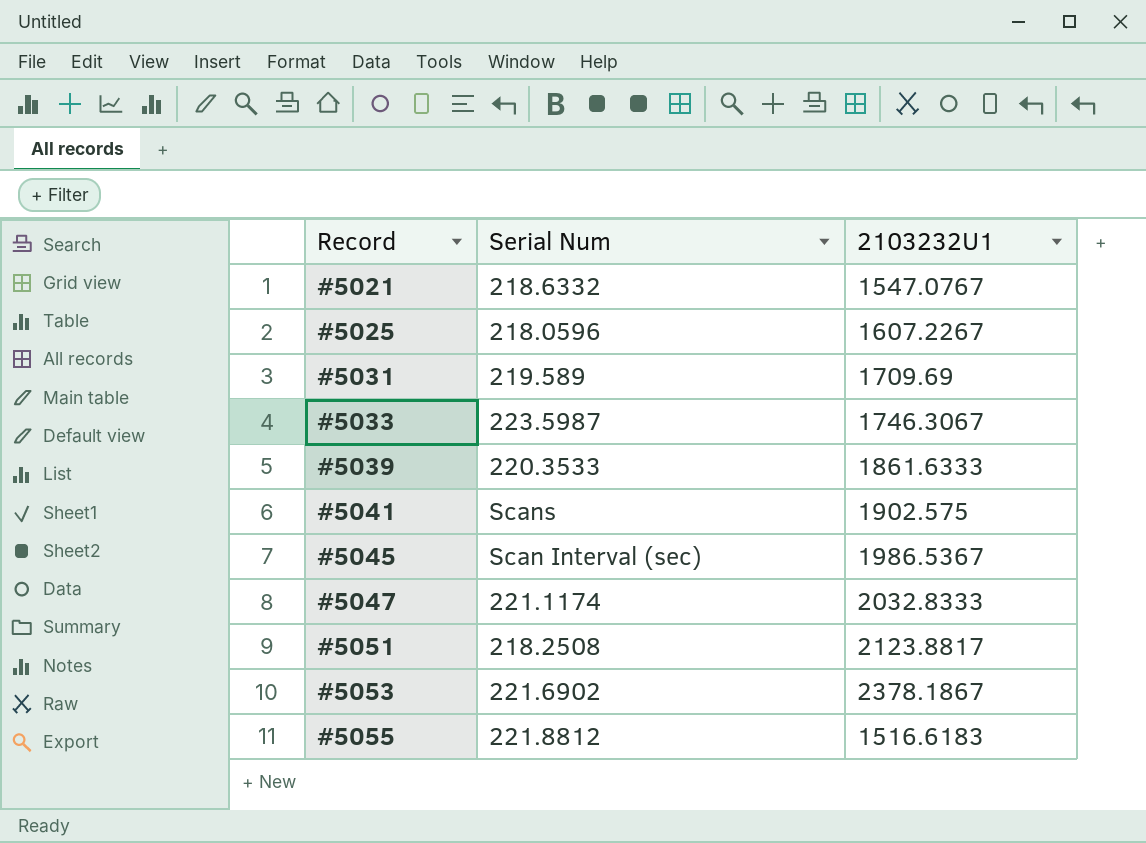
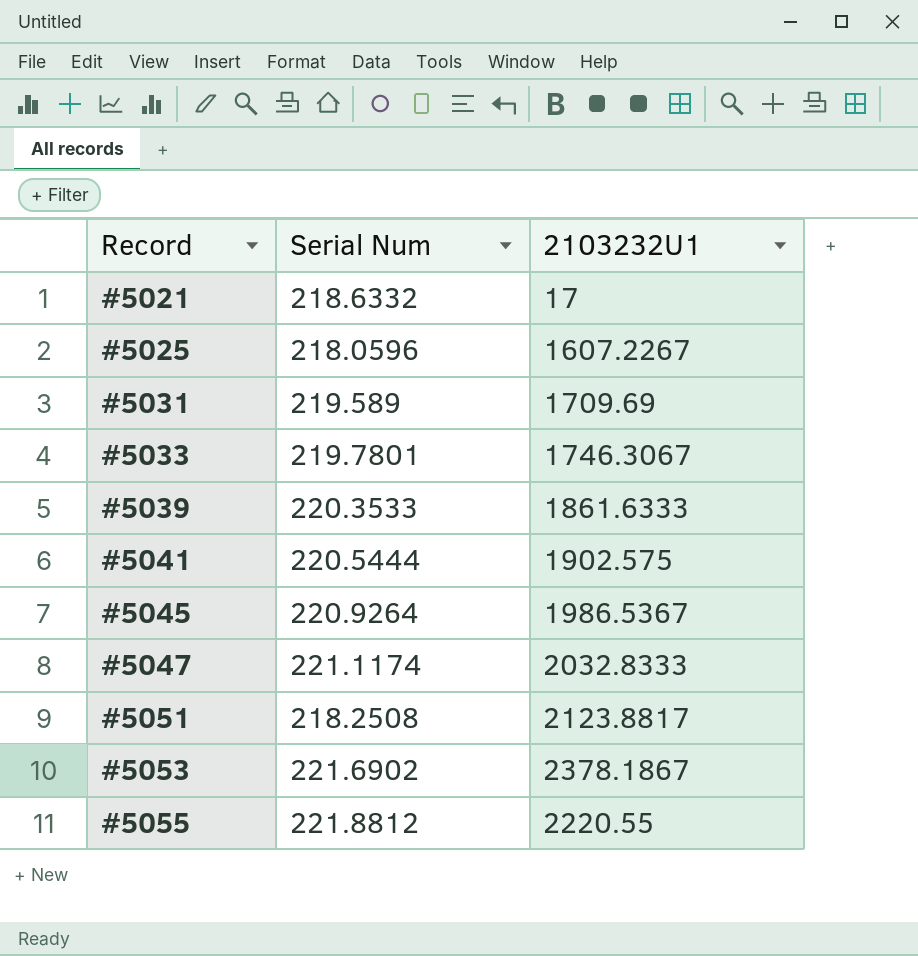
#5021 | 2103232U1: 1547.0767 -> 17
#5033 | Serial Num: 223.5987 -> 219.7801
#5041 | Serial Num: Scans -> 220.5444
#5045 | Serial Num: Scan Interval (sec) -> 220.9264
#5055 | 2103232U1: 1516.6183 -> 2220.55

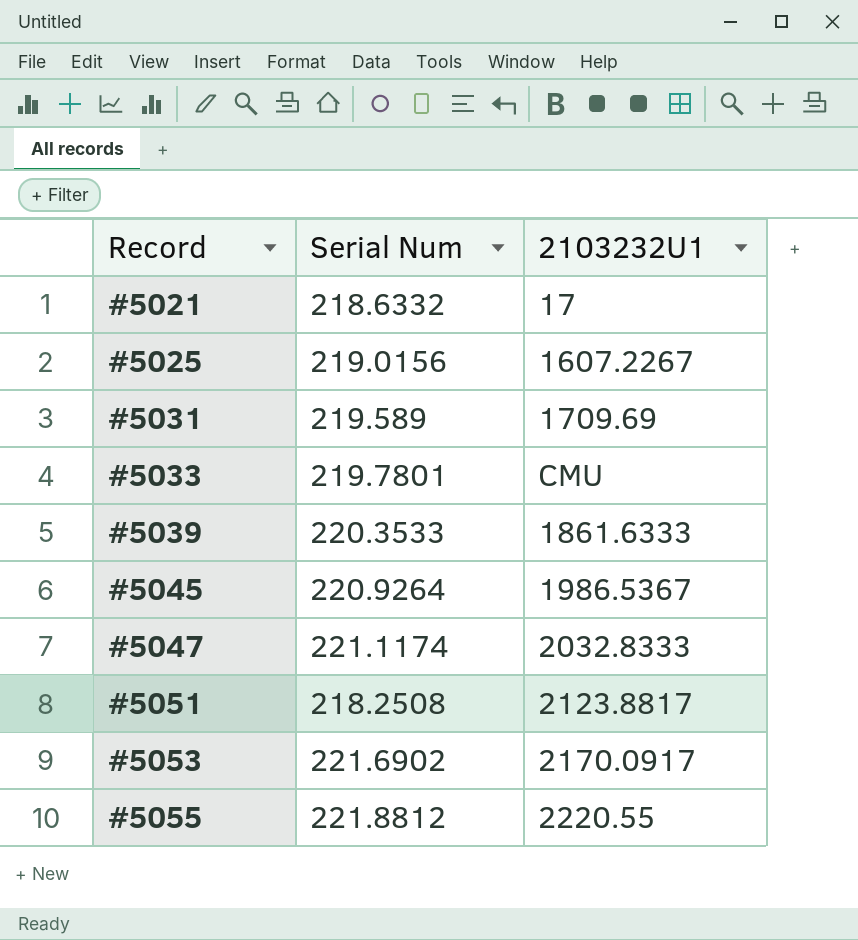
row #5041: 220.5444 | 1902.575 -> none
#5025 | Serial Num: 218.0596 -> 219.0156
#5033 | 2103232U1: 1746.3067 -> CMU
#5053 | 2103232U1: 2378.1867 -> 2170.0917

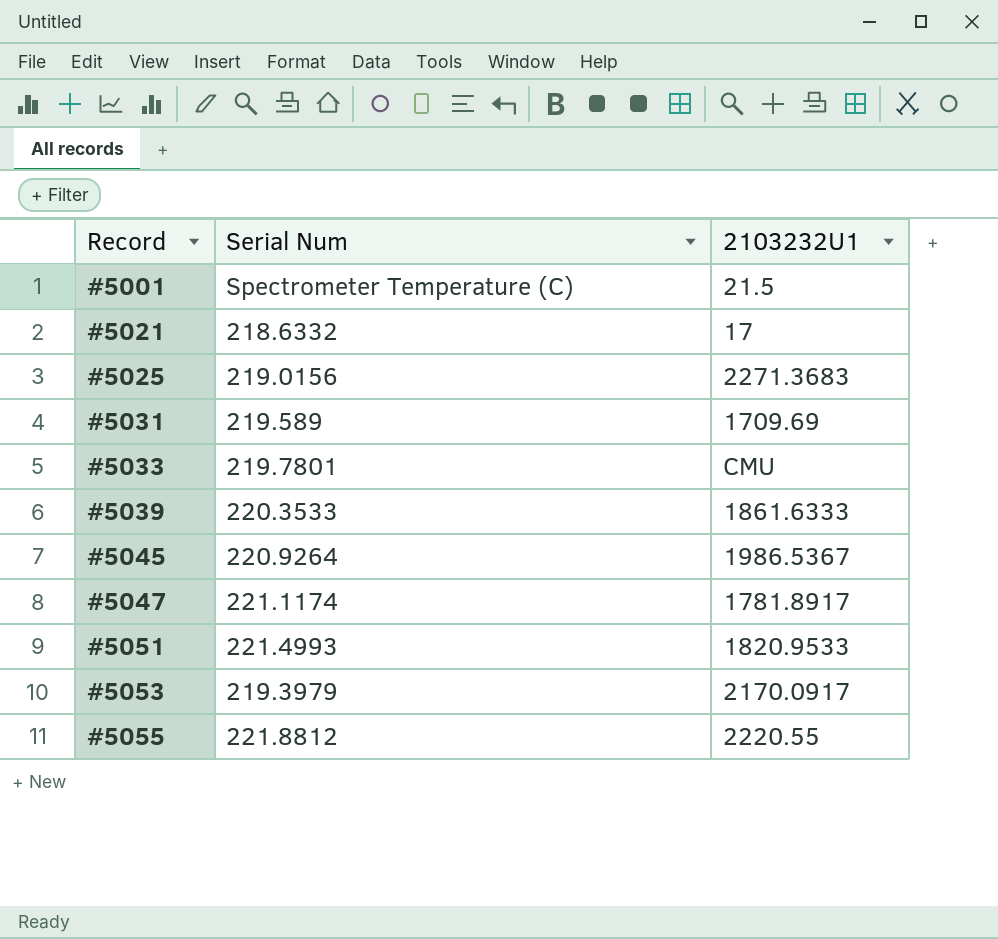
row #5001: none -> Spectrometer Temperature (C) | 21.5
#5025 | 2103232U1: 1607.2267 -> 2271.3683
#5047 | 2103232U1: 2032.8333 -> 1781.8917
#5051 | Serial Num: 218.2508 -> 221.4993
#5051 | 2103232U1: 2123.8817 -> 1820.9533
#5053 | Serial Num: 221.6902 -> 219.3979

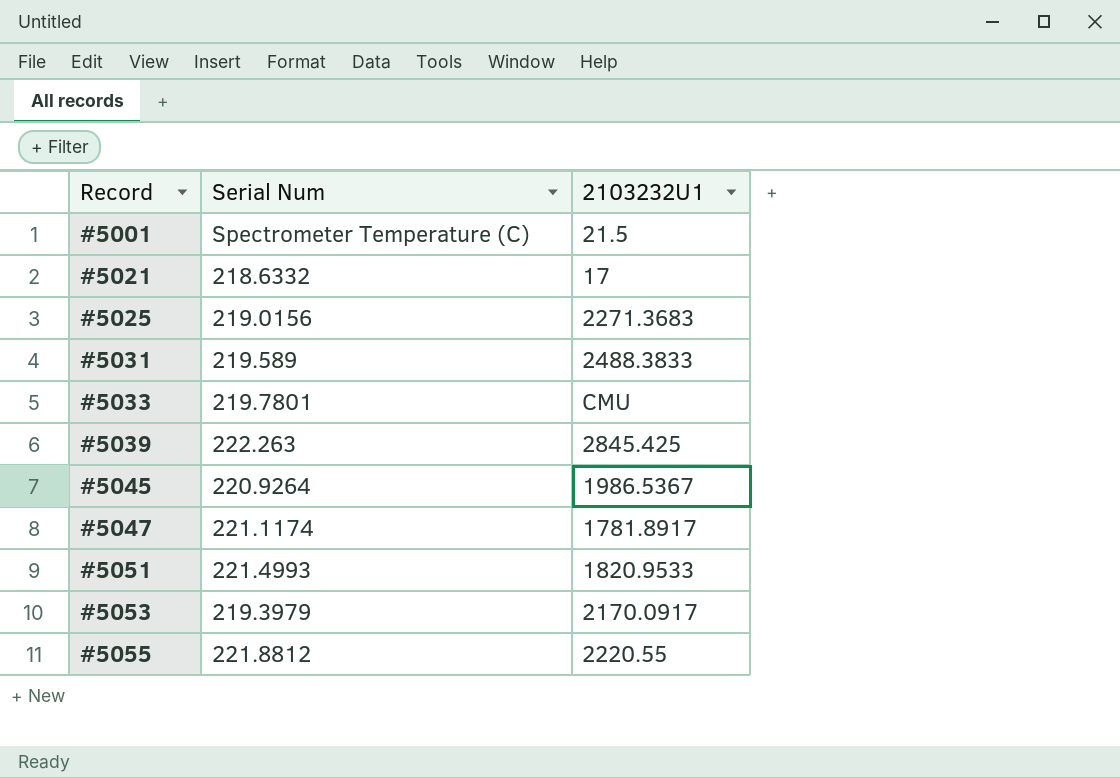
#5031 | 2103232U1: 1709.69 -> 2488.3833
#5039 | Serial Num: 220.3533 -> 222.263
#5039 | 2103232U1: 1861.6333 -> 2845.425

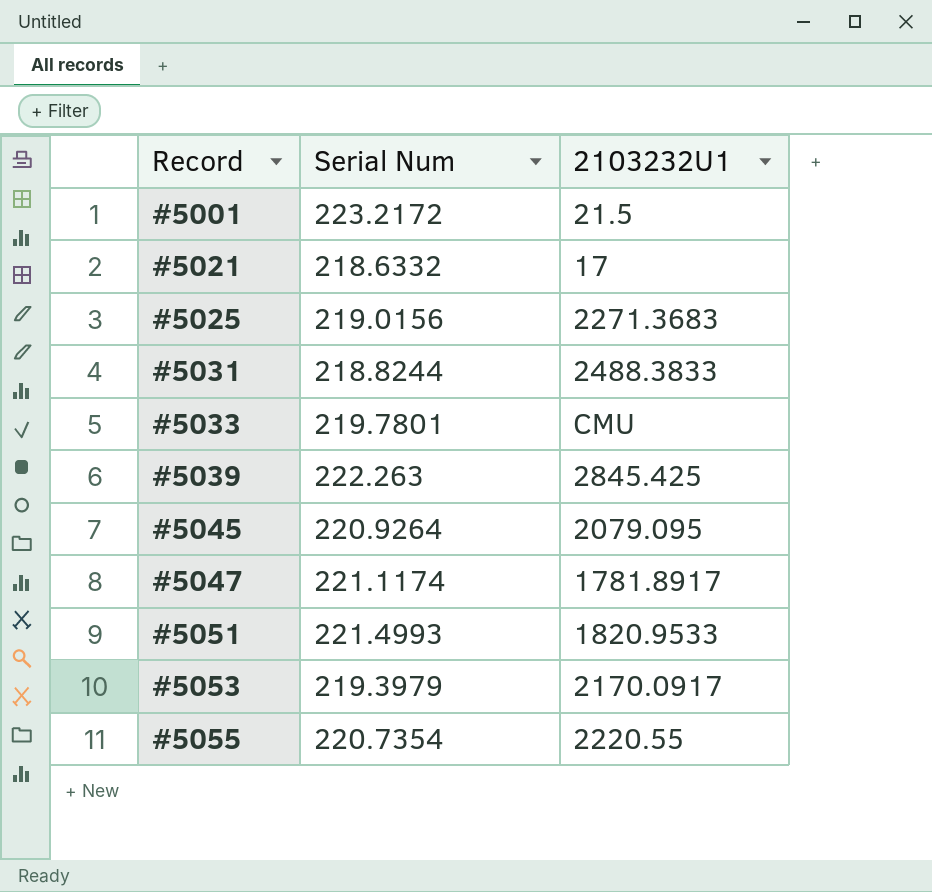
#5001 | Serial Num: Spectrometer Temperature (C) -> 223.2172
#5031 | Serial Num: 219.589 -> 218.8244
#5045 | 2103232U1: 1986.5367 -> 2079.095
#5055 | Serial Num: 221.8812 -> 220.7354

